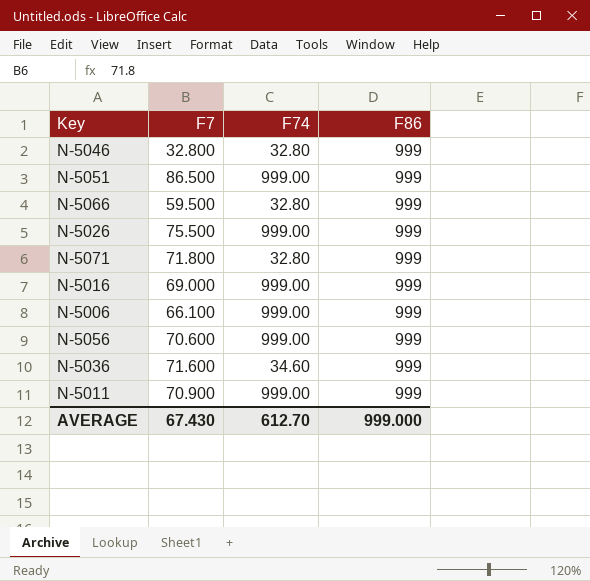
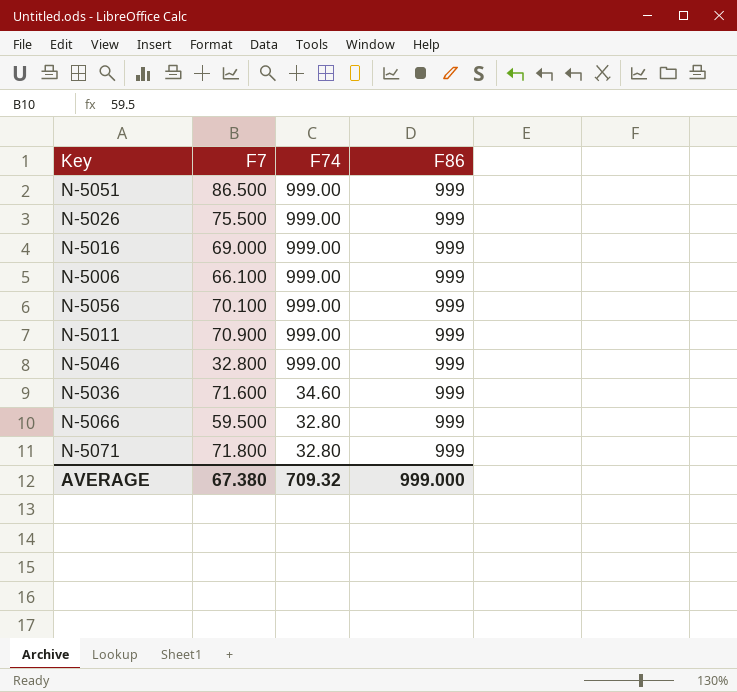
row order: none -> F74 descending
N-5056 | F7: 70.600 -> 70.100
N-5046 | F74: 32.80 -> 999.00
AVERAGE | F7: 67.430 -> 67.380
AVERAGE | F74: 612.70 -> 709.32

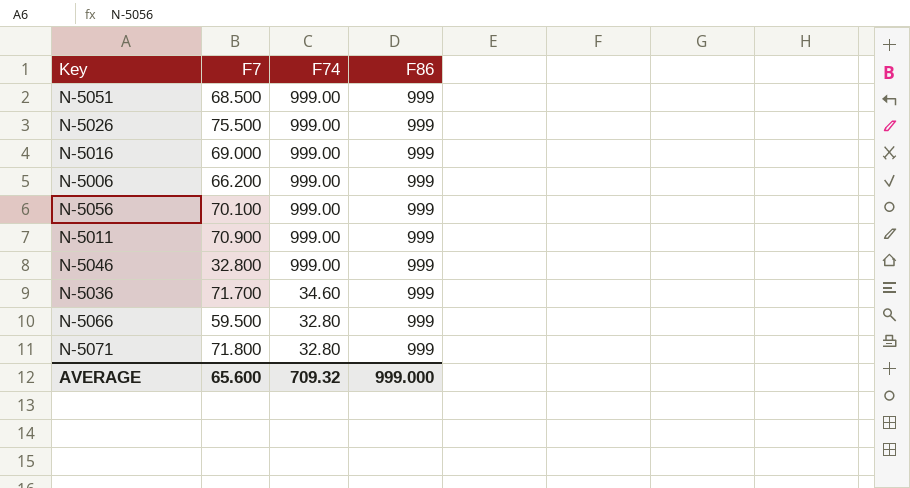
N-5051 | F7: 86.500 -> 68.500
N-5006 | F7: 66.100 -> 66.200
N-5036 | F7: 71.600 -> 71.700
AVERAGE | F7: 67.380 -> 65.600

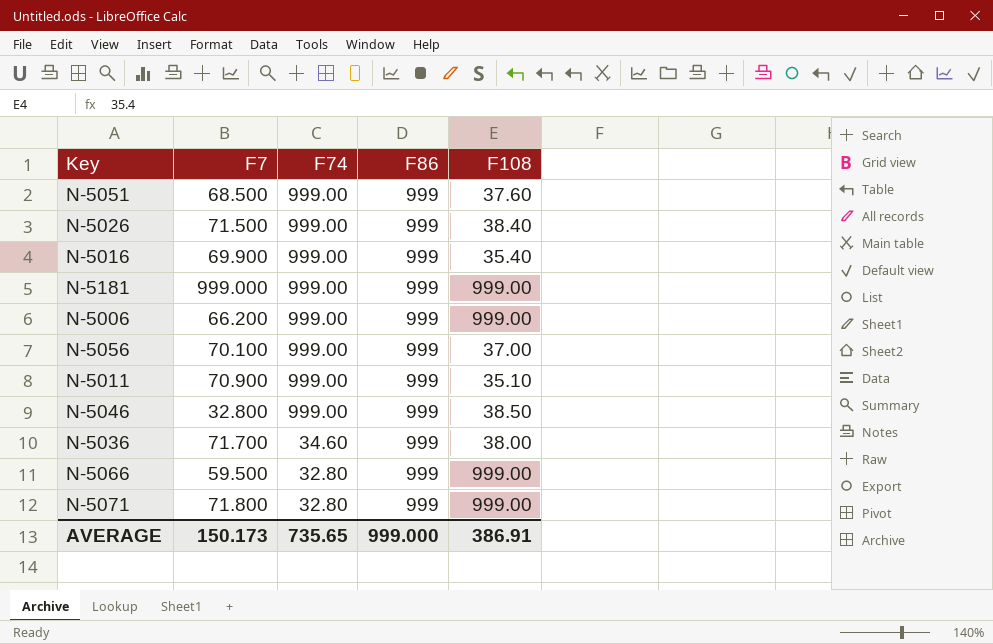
column F108 | position: none -> 5
N-5026 | F7: 75.500 -> 71.500
N-5016 | F7: 69.000 -> 69.900
row N-5181: none -> 999.000 | 999.00 | 999 | 999.00
AVERAGE | F7: 65.600 -> 150.173
AVERAGE | F74: 709.32 -> 735.65

